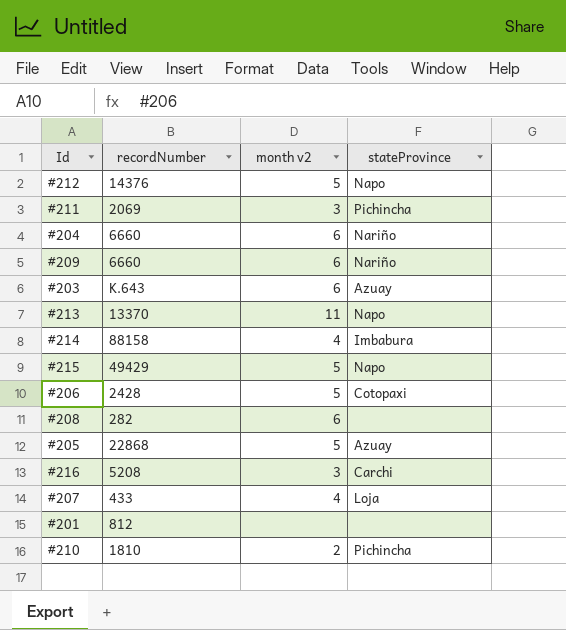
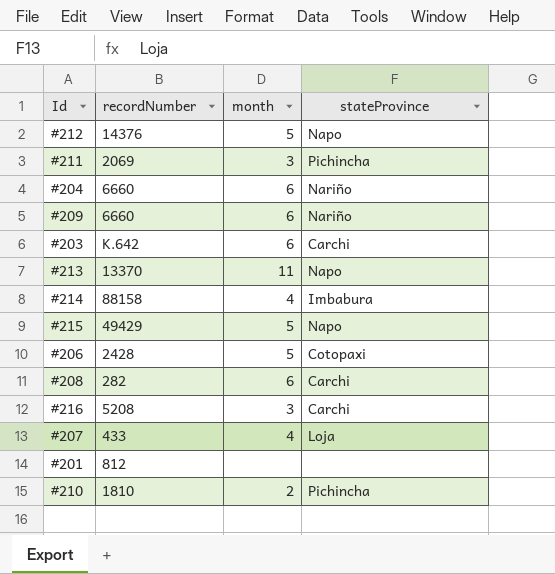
column name: month v2 -> month
row #205: 22868 | 5 | Azuay -> none
#203 | recordNumber: K.643 -> K.642
#203 | stateProvince: Azuay -> Carchi
#208 | stateProvince: none -> Carchi

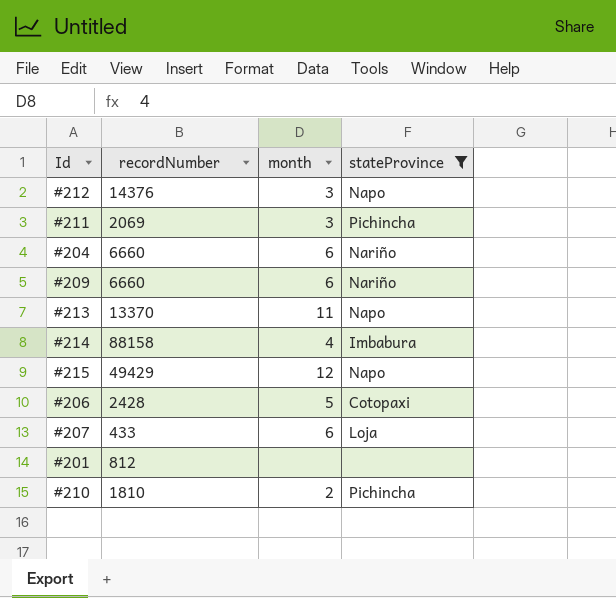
filter: none -> stateProvince != Carchi
#212 | month: 5 -> 3
#215 | month: 5 -> 12
#207 | month: 4 -> 6

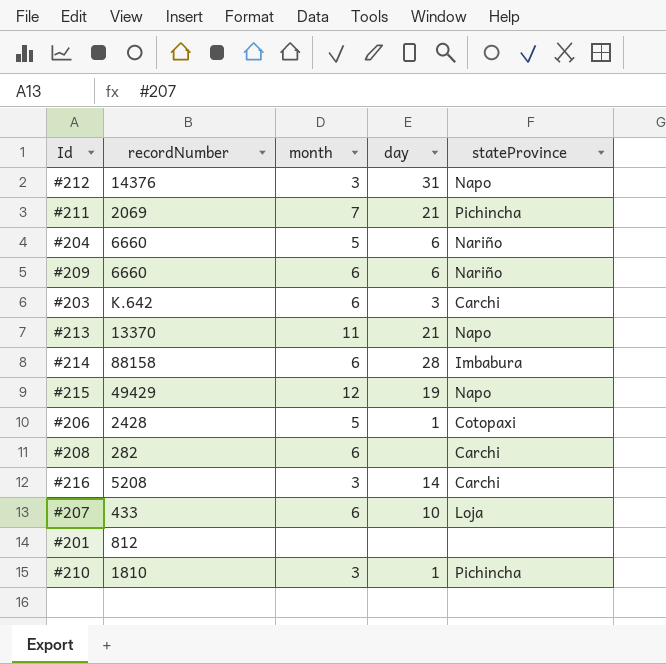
filter: stateProvince != Carchi -> none
column day | position: none -> 4
#211 | month: 3 -> 7
#204 | month: 6 -> 5
#214 | month: 4 -> 6
#210 | month: 2 -> 3

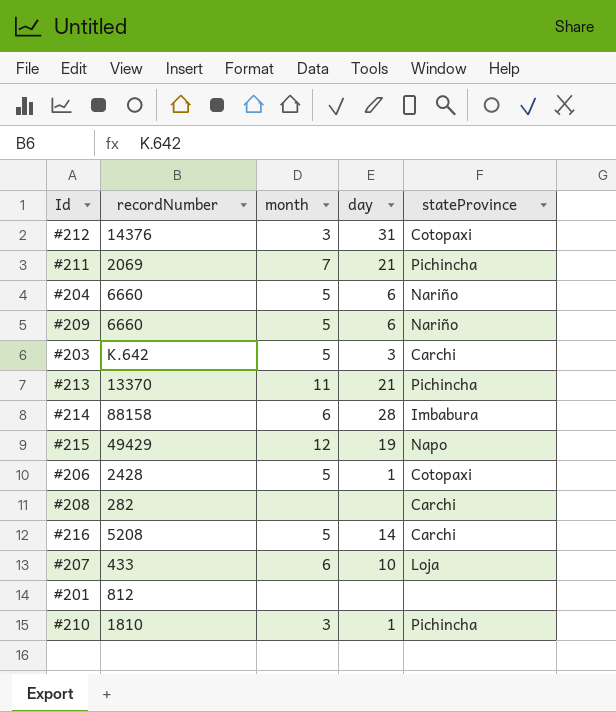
#212 | stateProvince: Napo -> Cotopaxi
#209 | month: 6 -> 5
#203 | month: 6 -> 5
#213 | stateProvince: Napo -> Pichincha
#208 | month: 6 -> none
#216 | month: 3 -> 5

